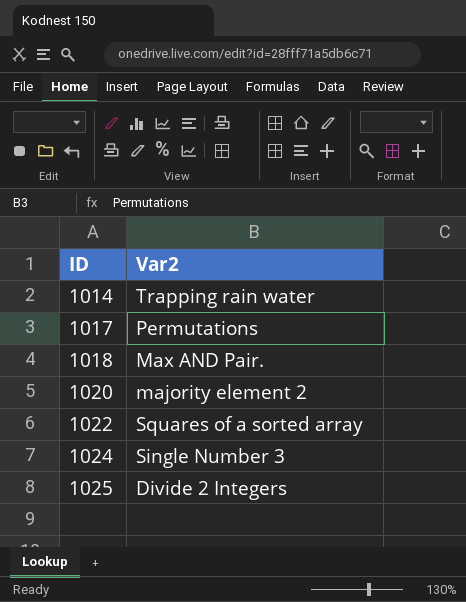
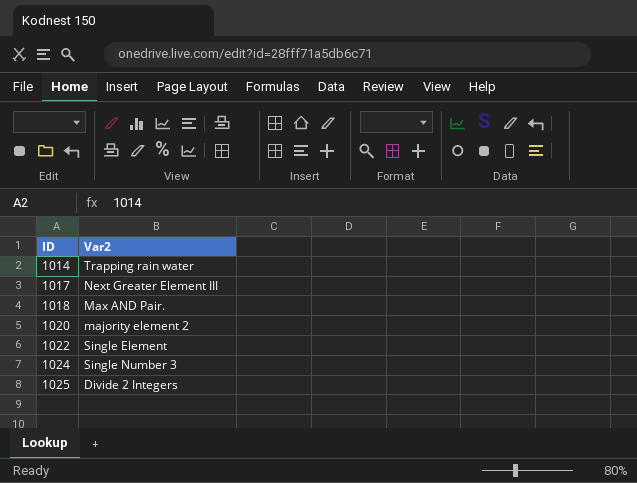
1017 | Var2: Permutations -> Next Greater Element III
1022 | Var2: Squares of a sorted array -> Single Element

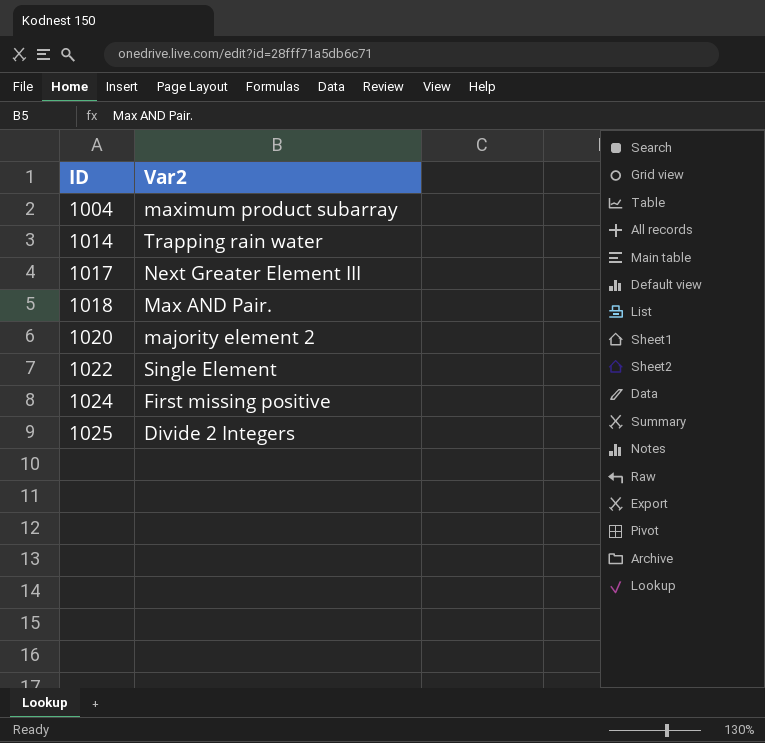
row 1004: none -> maximum product subarray
1024 | Var2: Single Number 3 -> First missing positive

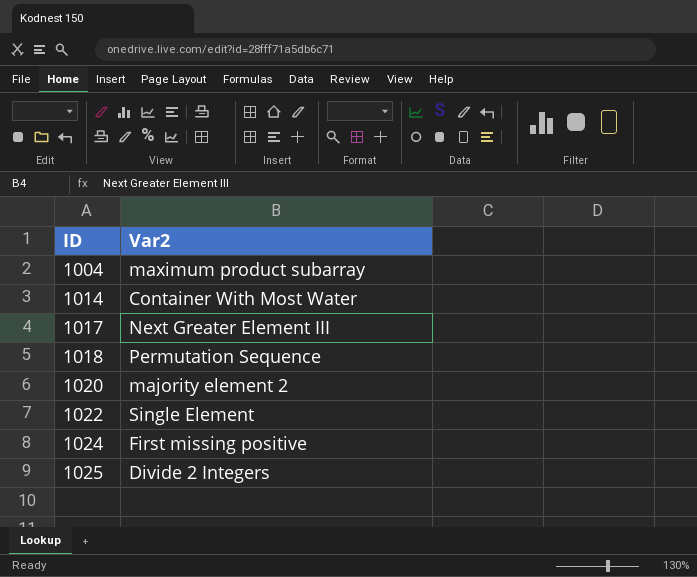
1014 | Var2: Trapping rain water -> Container With Most Water
1018 | Var2: Max AND Pair. -> Permutation Sequence

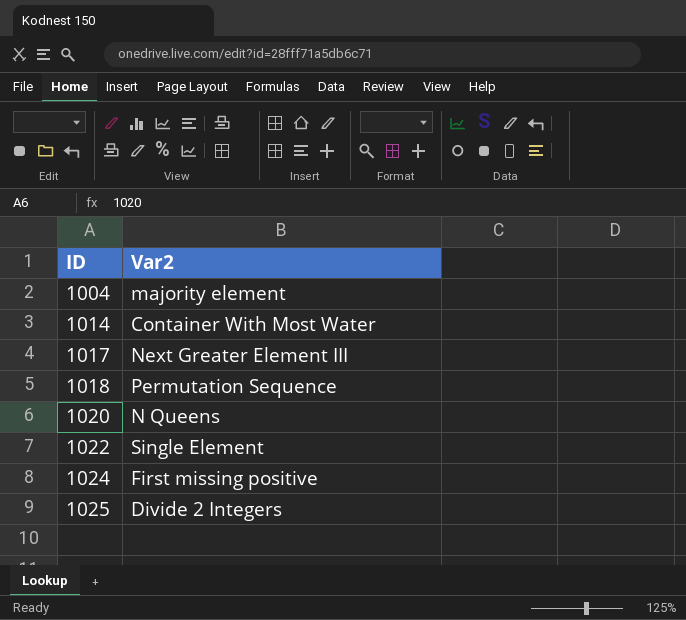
1004 | Var2: maximum product subarray -> majority element
1020 | Var2: majority element 2 -> N Queens

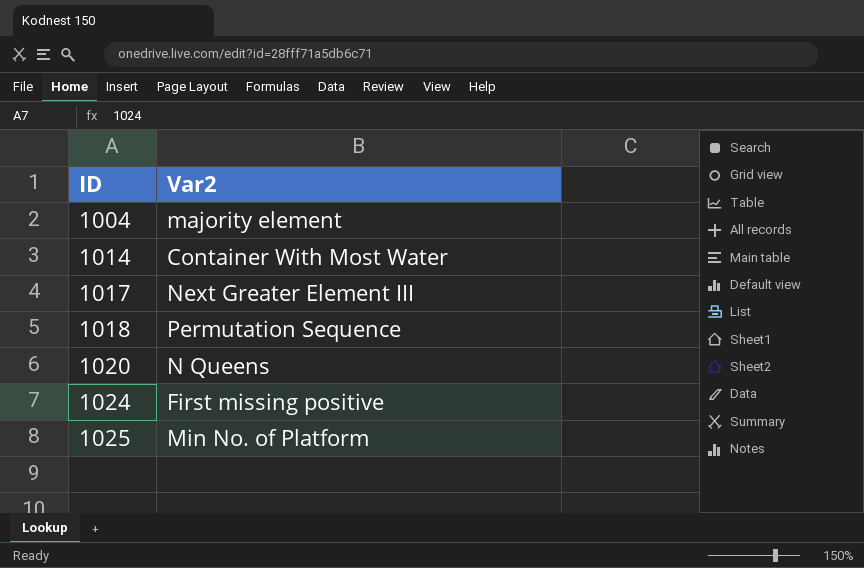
row 1022: Single Element -> none
1025 | Var2: Divide 2 Integers -> Min No. of Platform

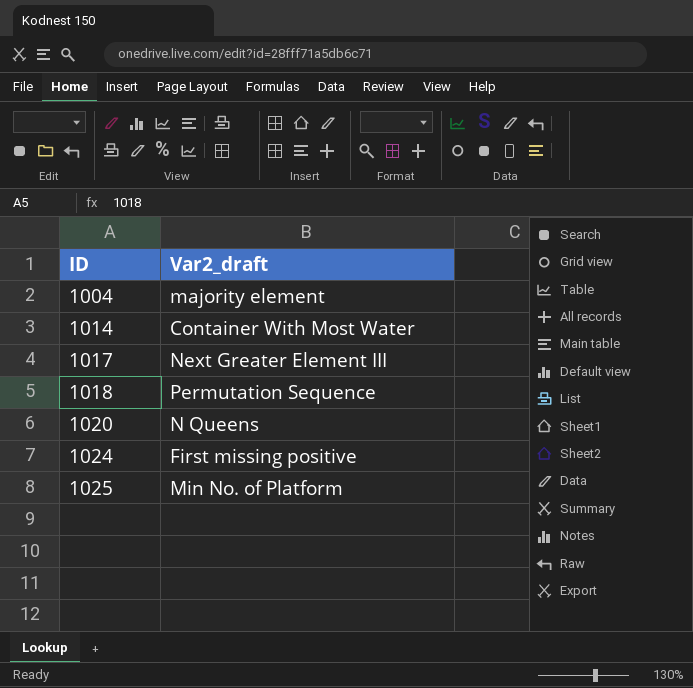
column name: Var2 -> Var2_draft

